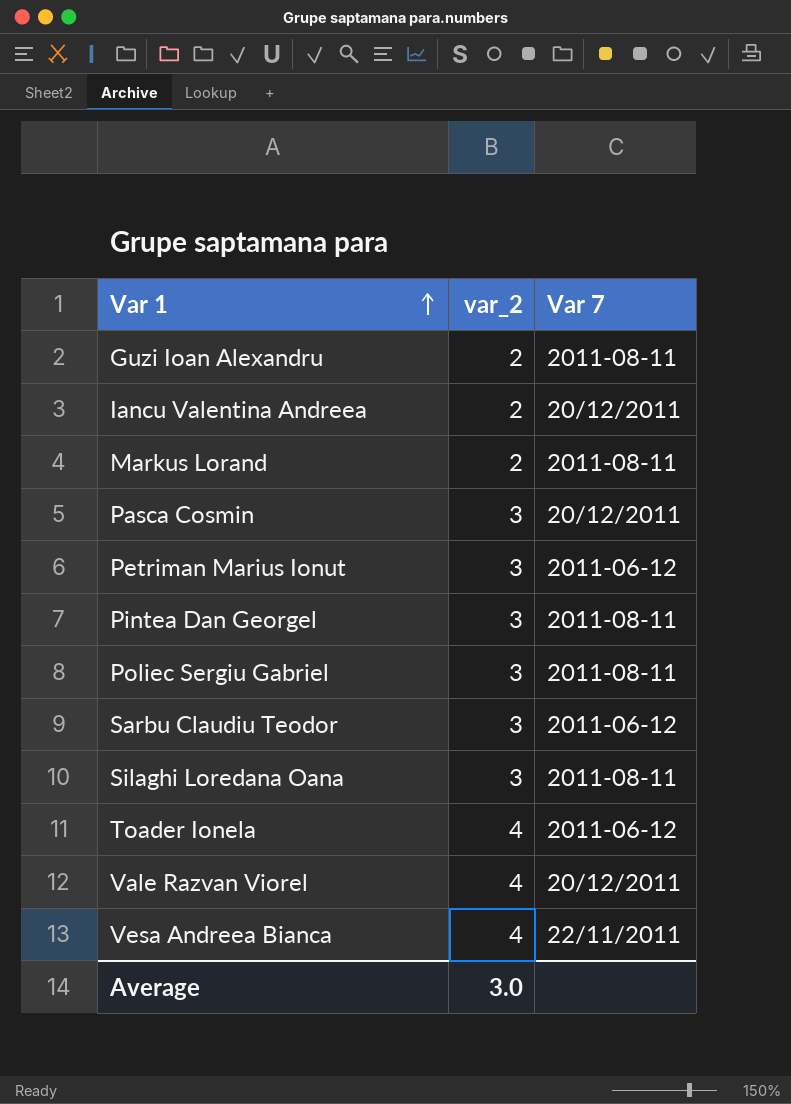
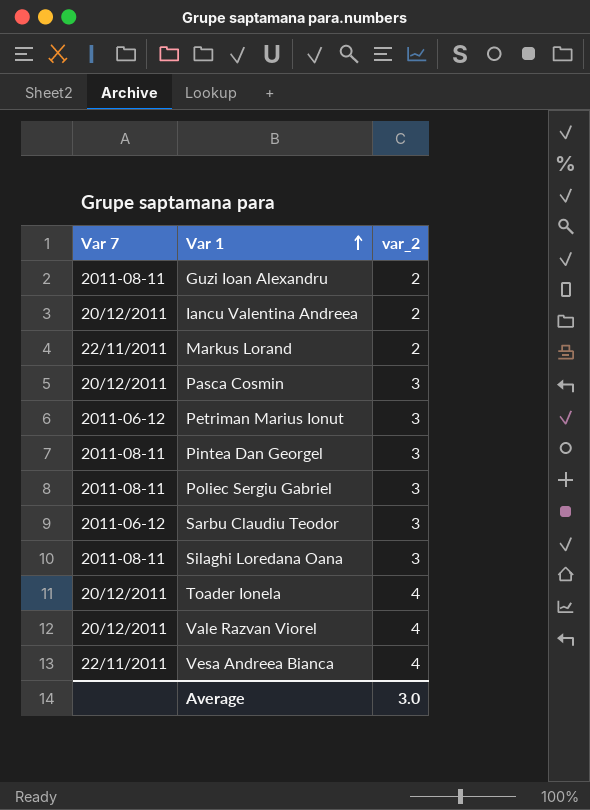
column Var 7 | position: 3 -> 1
Markus Lorand | Var 7: 2011-08-11 -> 22/11/2011
Toader Ionela | Var 7: 2011-06-12 -> 20/12/2011

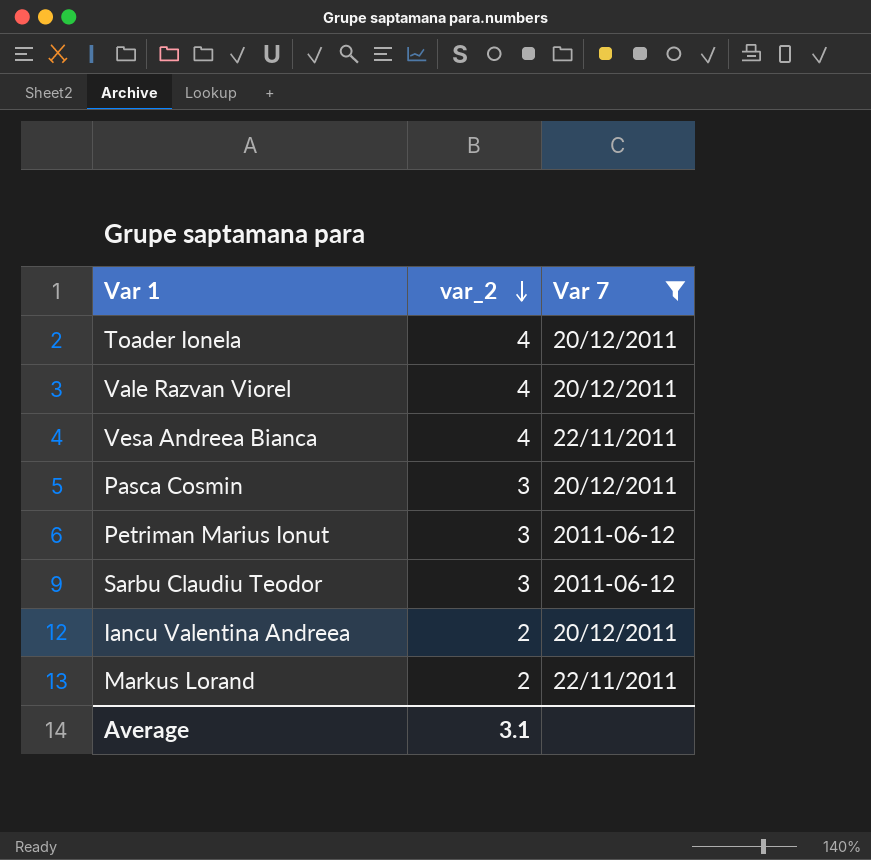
filter: none -> Var 7 != 2011-08-11
row order: Var 1 ascending -> var_2 descending
column Var 7 | position: 1 -> 3
Average | var_2: 3.0 -> 3.1

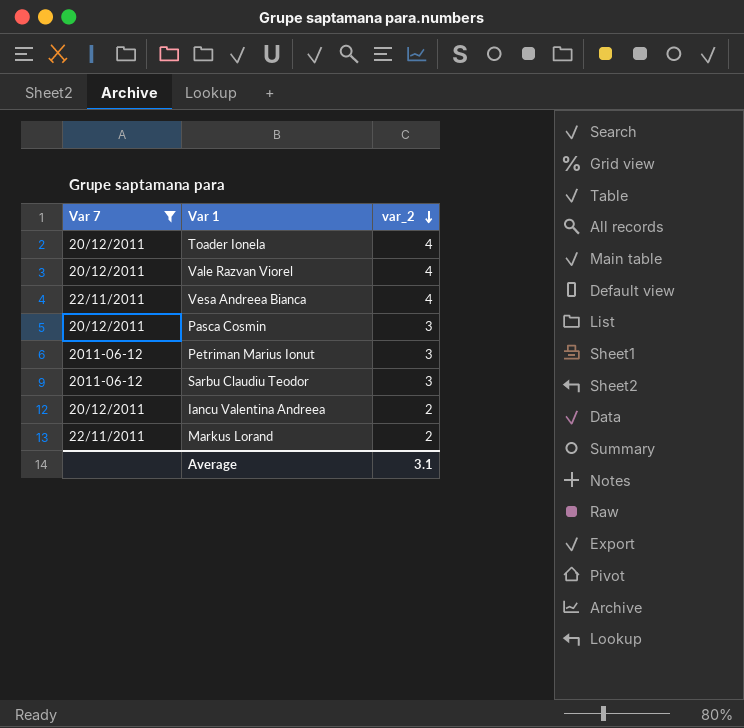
column Var 7 | position: 3 -> 1

